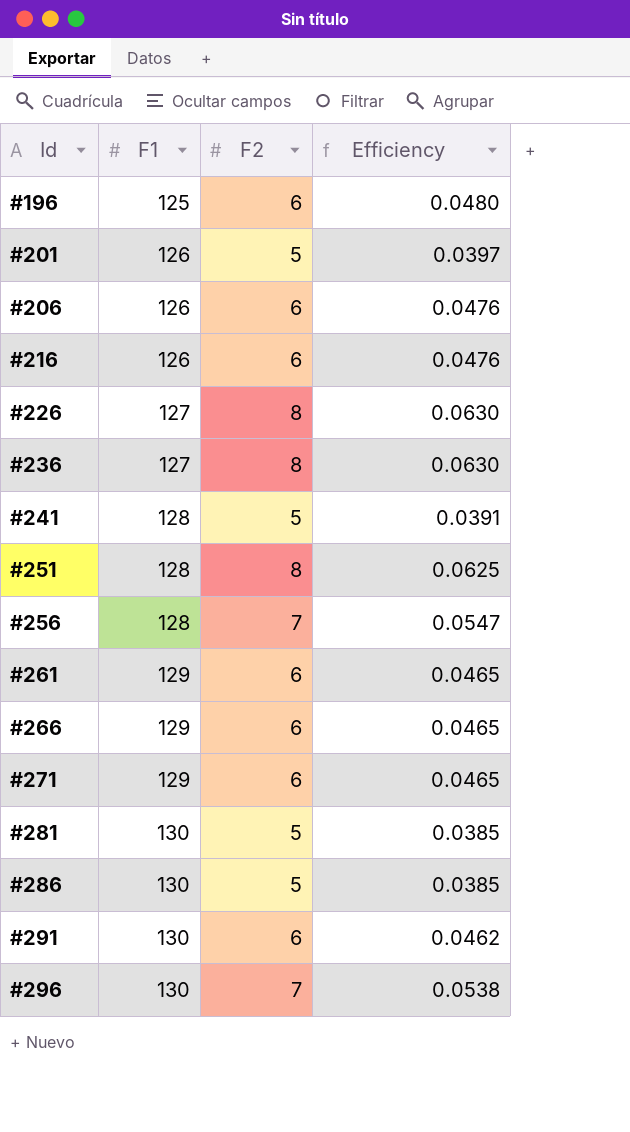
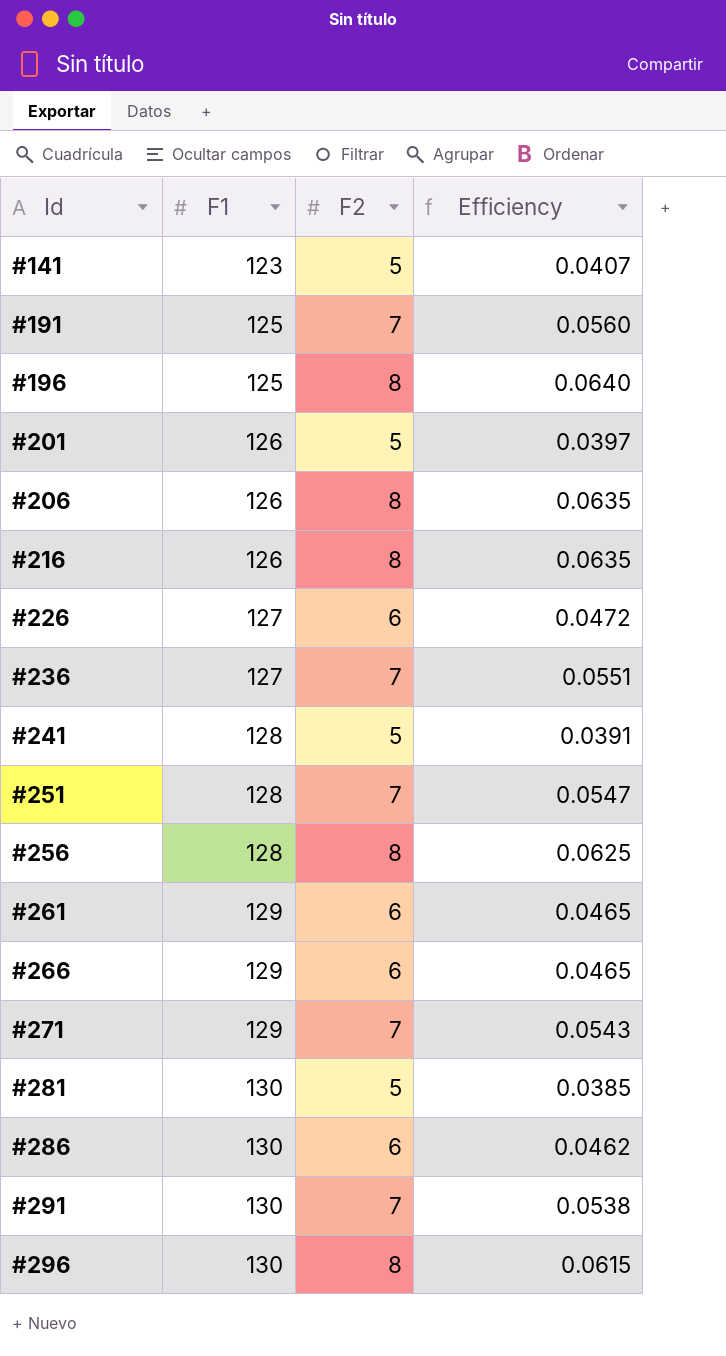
row #141: none -> 123 | 5 | 0.0407
row #191: none -> 125 | 7 | 0.0560
#196 | F2: 6 -> 8
#196 | Efficiency: 0.0480 -> 0.0640
#206 | F2: 6 -> 8
#206 | Efficiency: 0.0476 -> 0.0635
#216 | F2: 6 -> 8
#216 | Efficiency: 0.0476 -> 0.0635
#226 | F2: 8 -> 6
#226 | Efficiency: 0.0630 -> 0.0472
#236 | F2: 8 -> 7
#236 | Efficiency: 0.0630 -> 0.0551
#251 | F2: 8 -> 7
#251 | Efficiency: 0.0625 -> 0.0547
#256 | F2: 7 -> 8
#256 | Efficiency: 0.0547 -> 0.0625
#271 | F2: 6 -> 7
#271 | Efficiency: 0.0465 -> 0.0543
#286 | F2: 5 -> 6
#286 | Efficiency: 0.0385 -> 0.0462
#291 | F2: 6 -> 7
#291 | Efficiency: 0.0462 -> 0.0538
#296 | F2: 7 -> 8
#296 | Efficiency: 0.0538 -> 0.0615

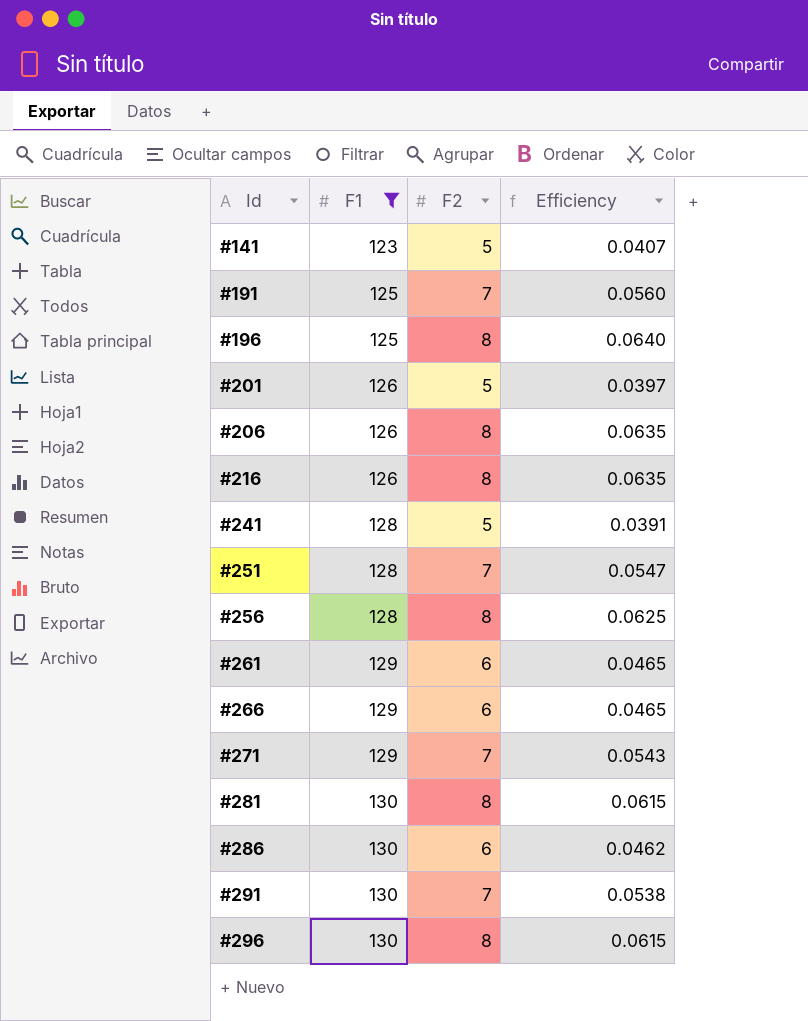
filter: none -> F1 != 127
#281 | F2: 5 -> 8
#281 | Efficiency: 0.0385 -> 0.0615

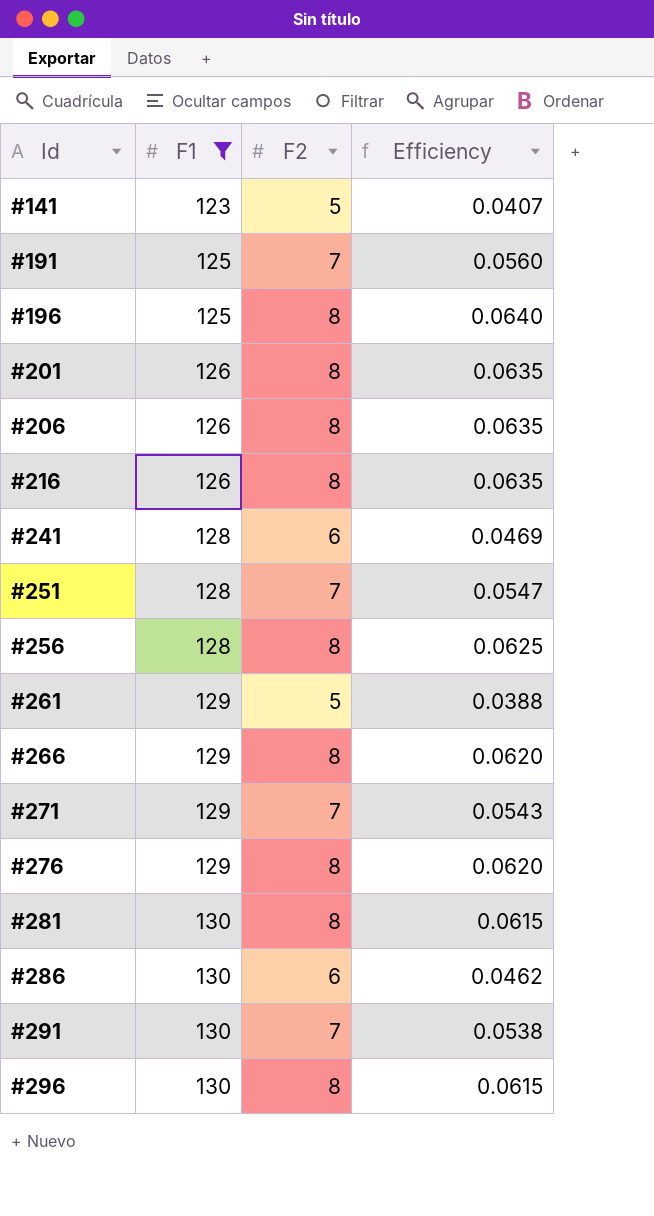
#201 | F2: 5 -> 8
#201 | Efficiency: 0.0397 -> 0.0635
#241 | F2: 5 -> 6
#241 | Efficiency: 0.0391 -> 0.0469
#261 | F2: 6 -> 5
#261 | Efficiency: 0.0465 -> 0.0388
#266 | F2: 6 -> 8
#266 | Efficiency: 0.0465 -> 0.0620
row #276: none -> 129 | 8 | 0.0620

